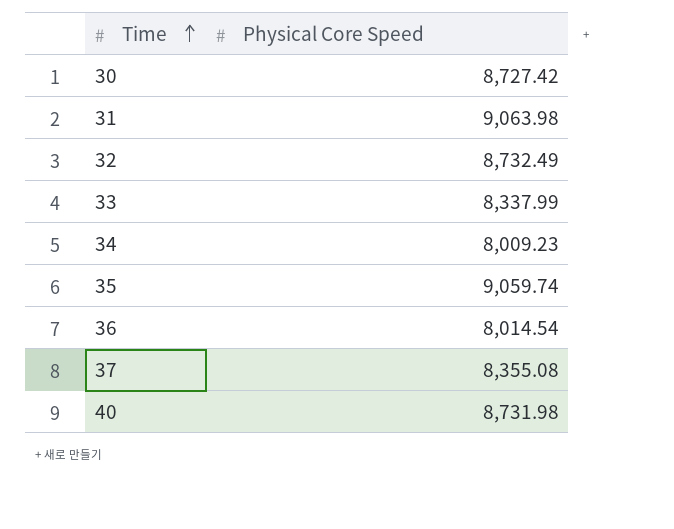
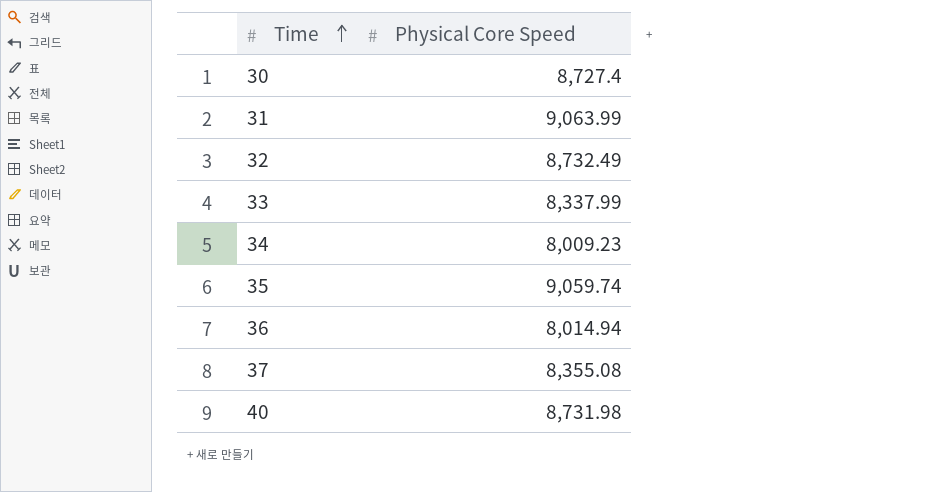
30 | Physical Core Speed: 8,727.42 -> 8,727.4
31 | Physical Core Speed: 9,063.98 -> 9,063.99
36 | Physical Core Speed: 8,014.54 -> 8,014.94

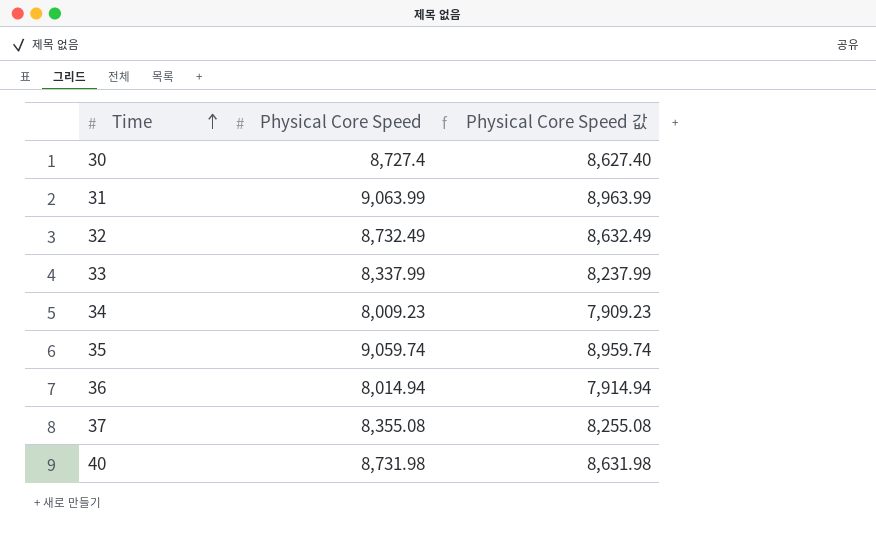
column Physical Core Speed 값 | formula: none -> [Physical Core Speed] - 100

